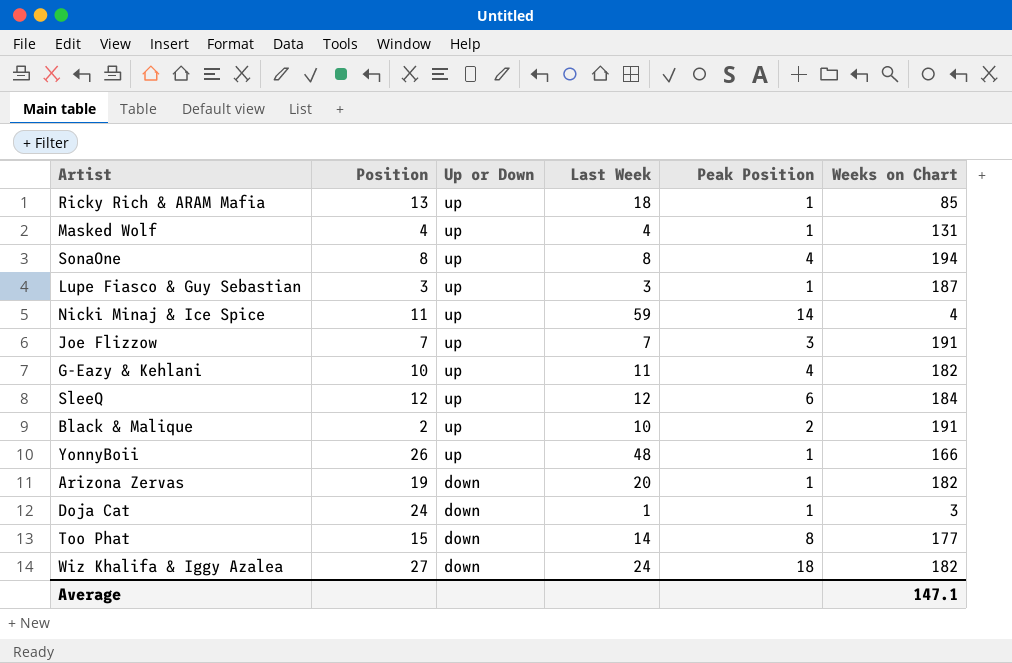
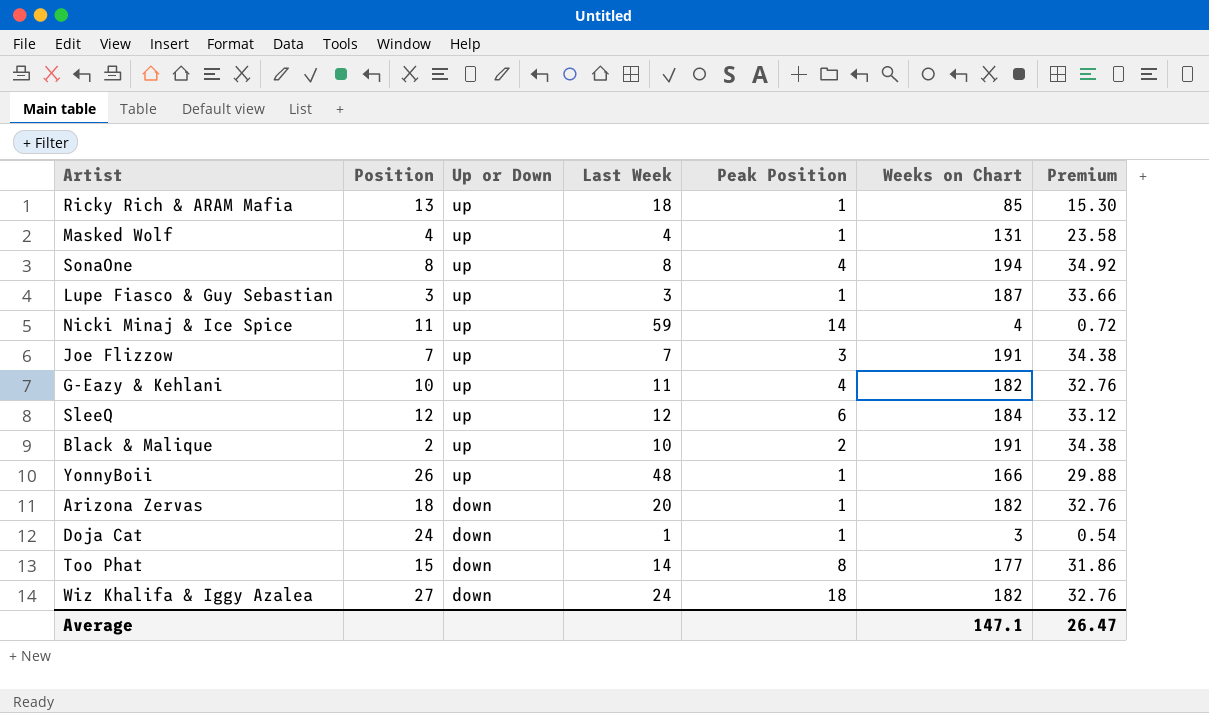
column Premium | formula: none -> [Weeks on Chart] * 0.18
Arizona Zervas | Position: 19 -> 18

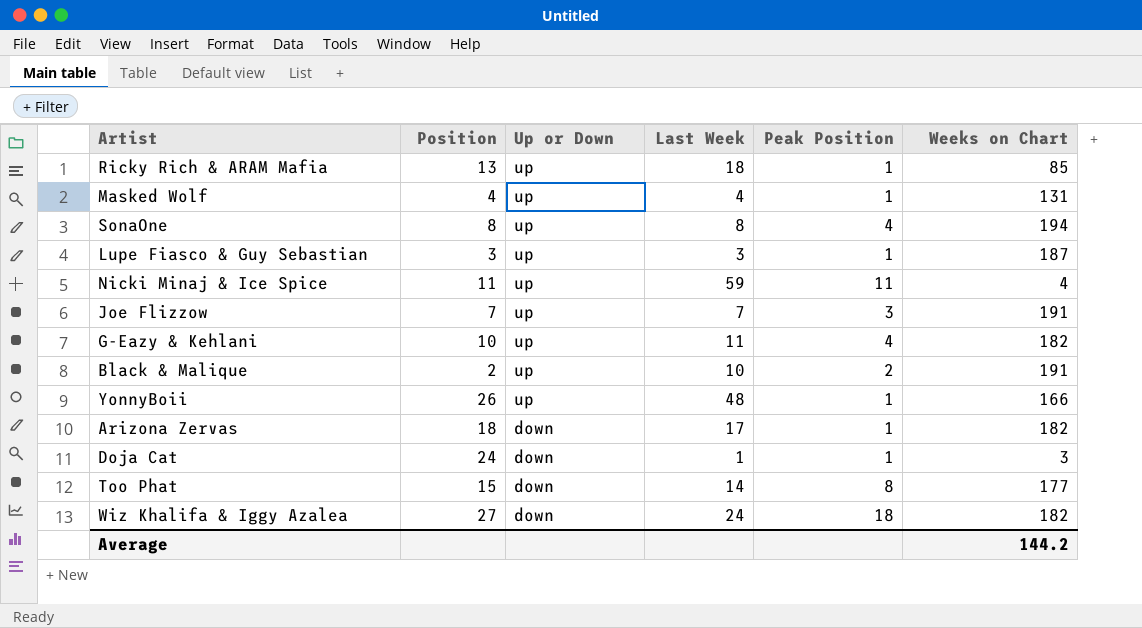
column Premium | formula: [Weeks on Chart] * 0.18 -> none
row SleeQ: 12 | up | 12 | 6 | 184 | 33.12 -> none
Nicki Minaj & Ice Spice | Peak Position: 14 -> 11
Arizona Zervas | Last Week: 20 -> 17
Average | Weeks on Chart: 147.1 -> 144.2

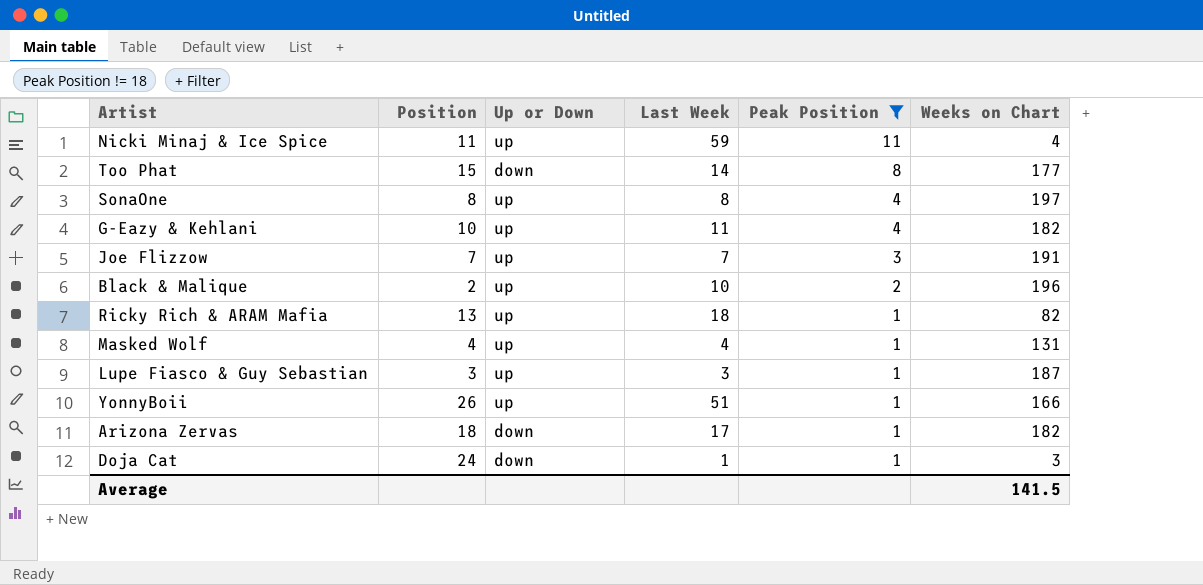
filter: none -> Peak Position != 18
row order: Up or Down descending -> Peak Position descending
SonaOne | Weeks on Chart: 194 -> 197
Black & Malique | Weeks on Chart: 191 -> 196
Ricky Rich & ARAM Mafia | Weeks on Chart: 85 -> 82
YonnyBoii | Last Week: 48 -> 51
Average | Weeks on Chart: 144.2 -> 141.5

